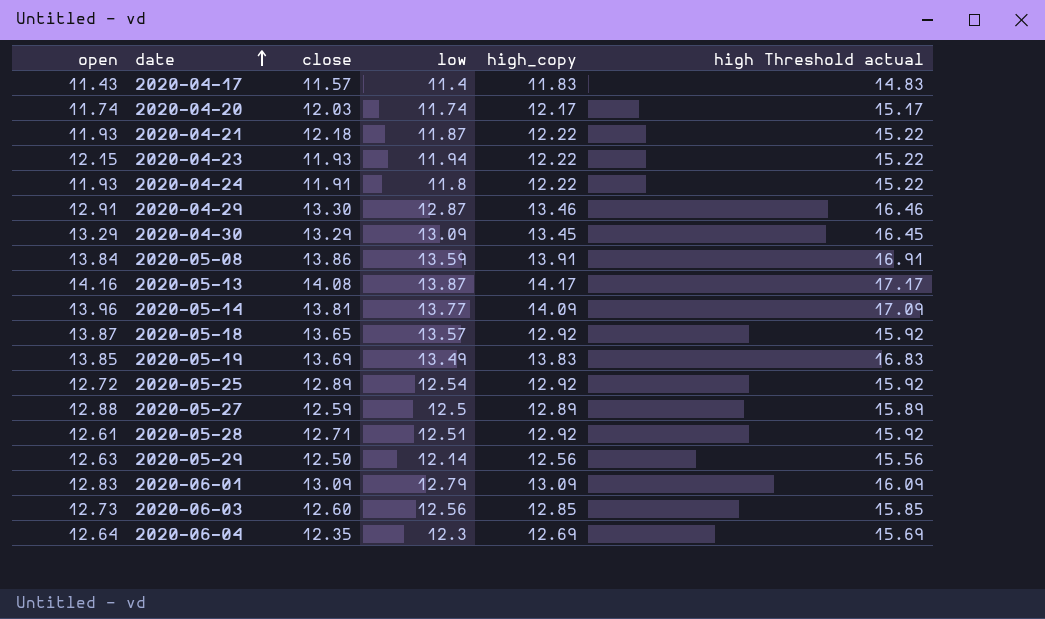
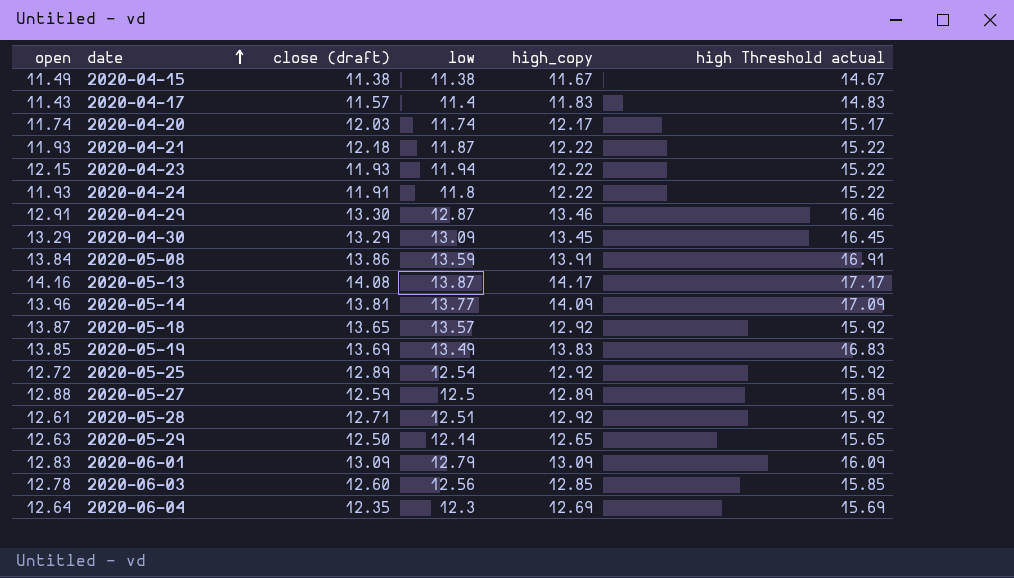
column name: close -> close (draft)
row 2020-04-15: none -> 11.49 | 11.38 | 11.38 | 11.67 | 14.67
2020-05-29 | high_copy: 12.56 -> 12.65
2020-05-29 | high Threshold actual: 15.56 -> 15.65
2020-06-03 | open: 12.73 -> 12.78

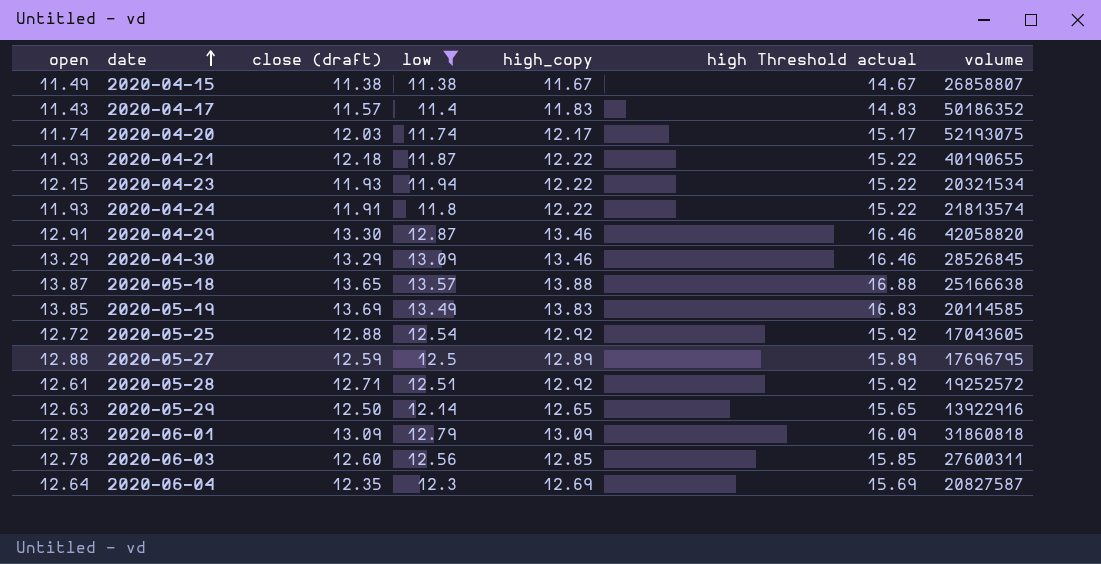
filter: none -> low <= 13.57
column volume | position: none -> 7
2020-04-30 | high_copy: 13.45 -> 13.46
2020-04-30 | high Threshold actual: 16.45 -> 16.46
2020-05-18 | high_copy: 12.92 -> 13.88
2020-05-18 | high Threshold actual: 15.92 -> 16.88
2020-05-25 | close (draft): 12.89 -> 12.88

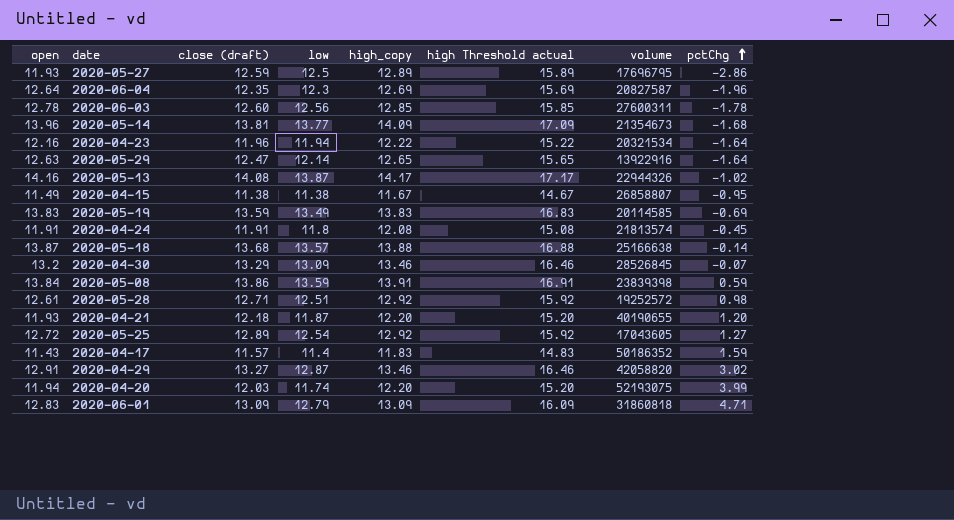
filter: low <= 13.57 -> none
row order: date ascending -> pctChg ascending
column pctChg | position: none -> 8
2020-05-27 | open: 12.88 -> 11.93
2020-04-23 | open: 12.15 -> 12.16
2020-04-23 | close (draft): 11.93 -> 11.96
2020-05-29 | close (draft): 12.50 -> 12.47
2020-05-19 | open: 13.85 -> 13.83
2020-05-19 | close (draft): 13.69 -> 13.59
2020-04-24 | open: 11.93 -> 11.91
2020-04-24 | high_copy: 12.22 -> 12.08
2020-04-24 | high Threshold actual: 15.22 -> 15.08
2020-05-18 | close (draft): 13.65 -> 13.68
2020-04-30 | open: 13.29 -> 13.2
2020-04-21 | high_copy: 12.22 -> 12.20
2020-04-21 | high Threshold actual: 15.22 -> 15.20
2020-05-25 | close (draft): 12.88 -> 12.89
2020-04-29 | close (draft): 13.30 -> 13.27
2020-04-20 | open: 11.74 -> 11.94
2020-04-20 | high_copy: 12.17 -> 12.20
2020-04-20 | high Threshold actual: 15.17 -> 15.20

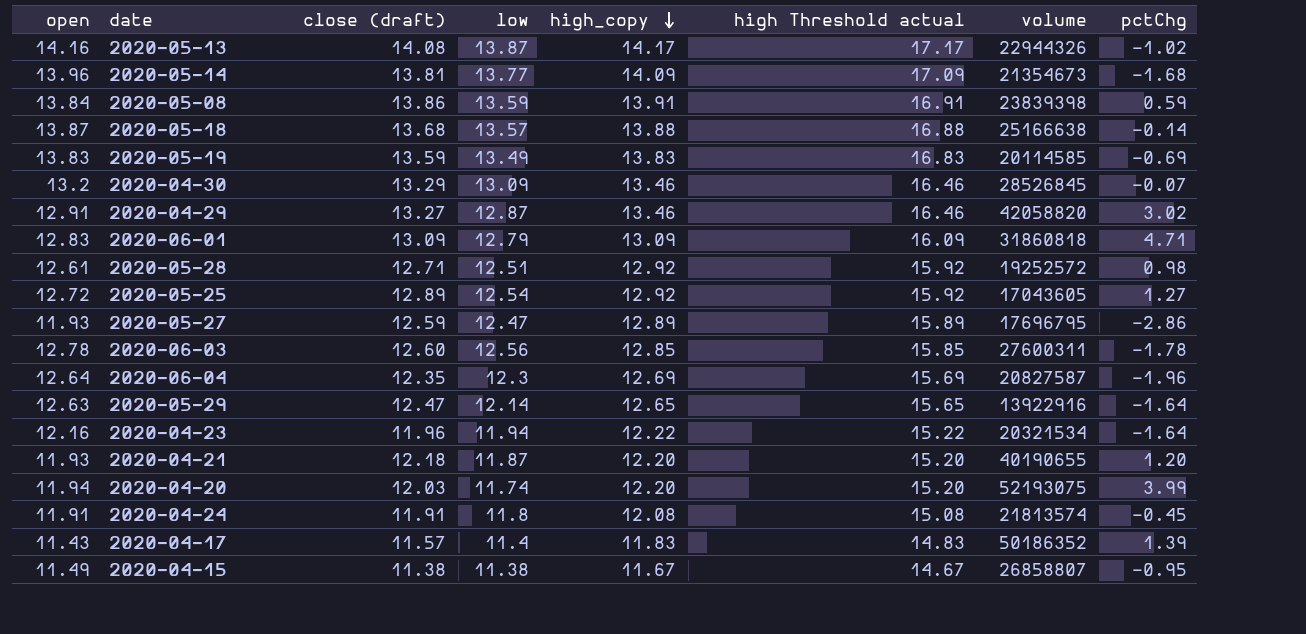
row order: pctChg ascending -> high_copy descending
2020-05-27 | low: 12.5 -> 12.47
2020-04-17 | pctChg: 1.59 -> 1.39

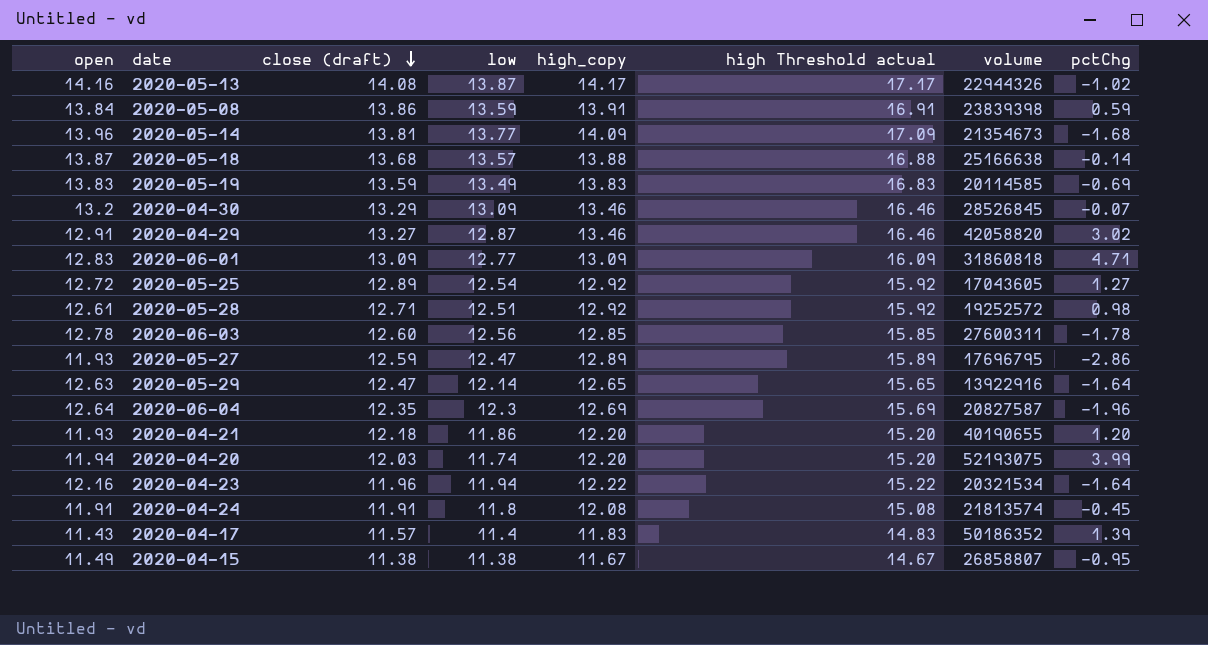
row order: high_copy descending -> close (draft) descending
2020-06-01 | low: 12.79 -> 12.77
2020-04-21 | low: 11.87 -> 11.86

